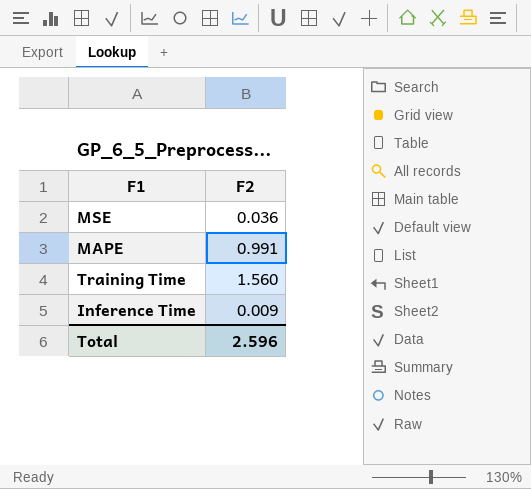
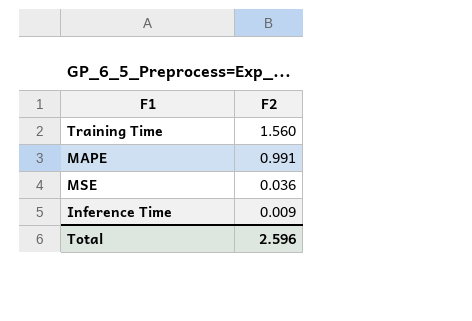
row order: none -> F2 descending

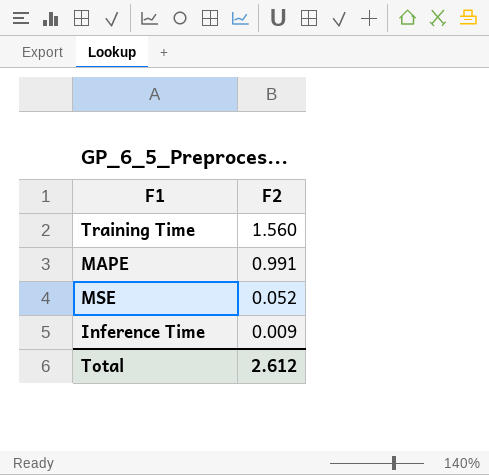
MSE | F2: 0.036 -> 0.052
Total | F2: 2.596 -> 2.612

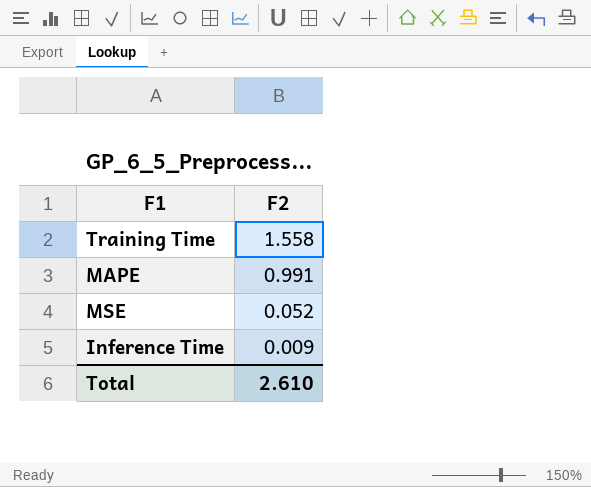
Training Time | F2: 1.560 -> 1.558
Total | F2: 2.612 -> 2.610

